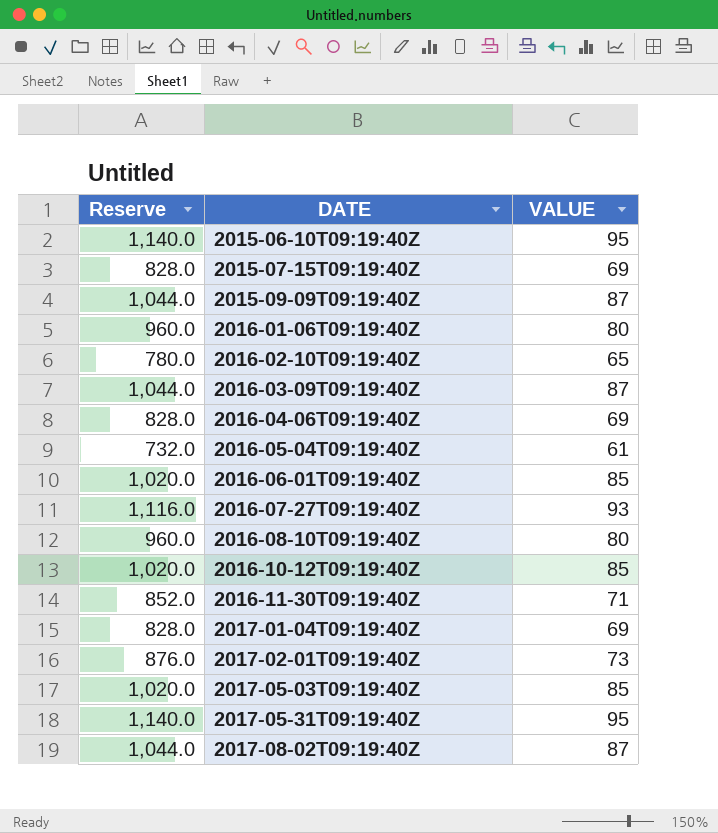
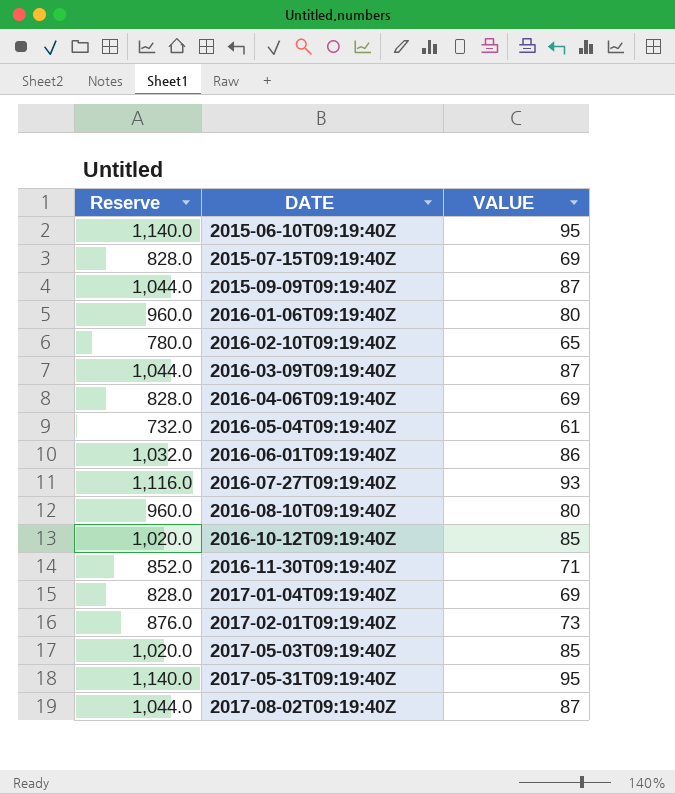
2016-06-01T09:19:40Z | Reserve: 1,020.0 -> 1,032.0
2016-06-01T09:19:40Z | VALUE: 85 -> 86

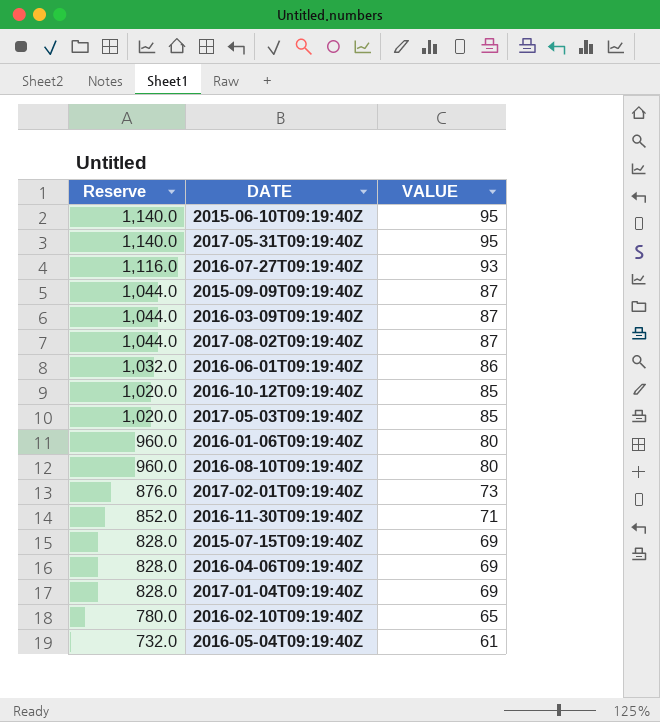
row order: DATE ascending -> Reserve descending

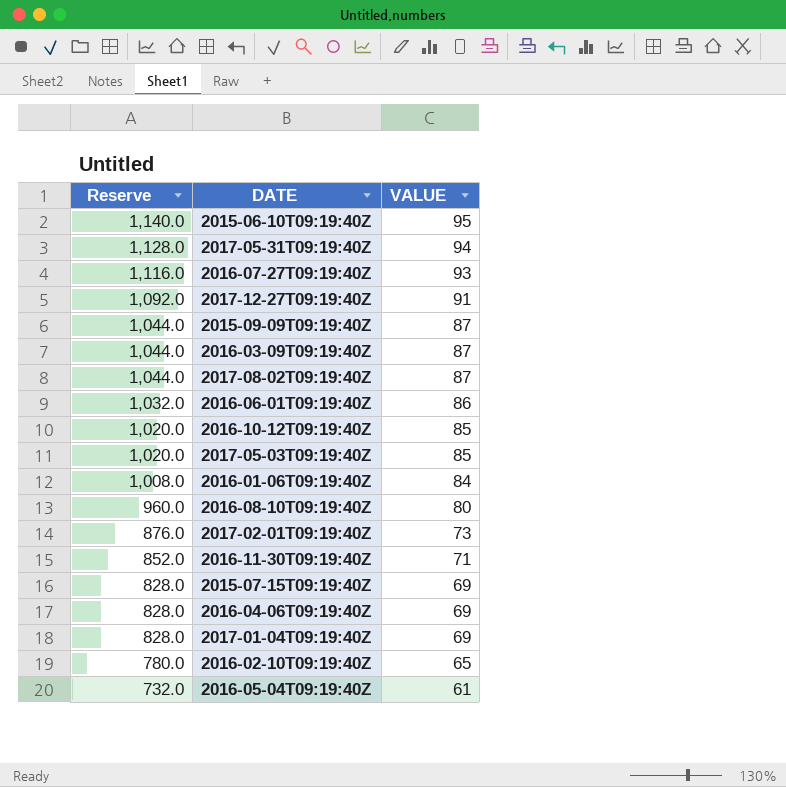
2017-05-31T09:19:40Z | Reserve: 1,140.0 -> 1,128.0
2017-05-31T09:19:40Z | VALUE: 95 -> 94
row 2017-12-27T09:19:40Z: none -> 1,092.0 | 91
2016-01-06T09:19:40Z | Reserve: 960.0 -> 1,008.0
2016-01-06T09:19:40Z | VALUE: 80 -> 84

